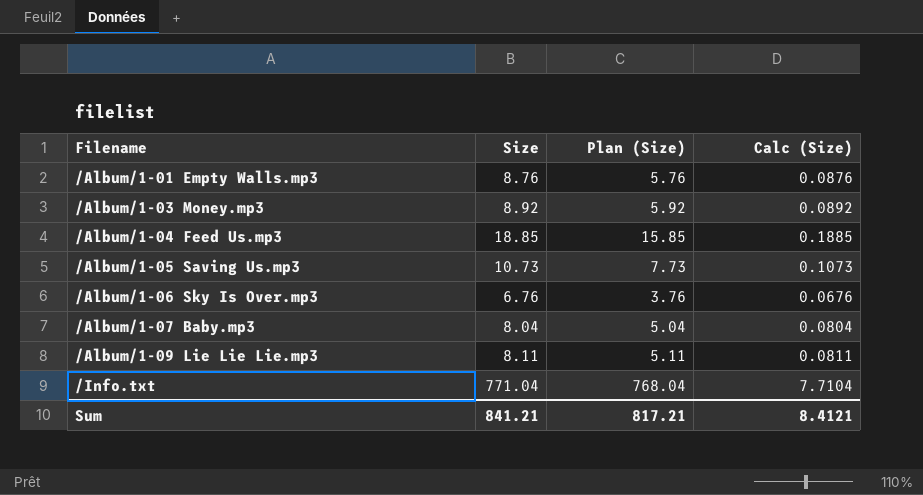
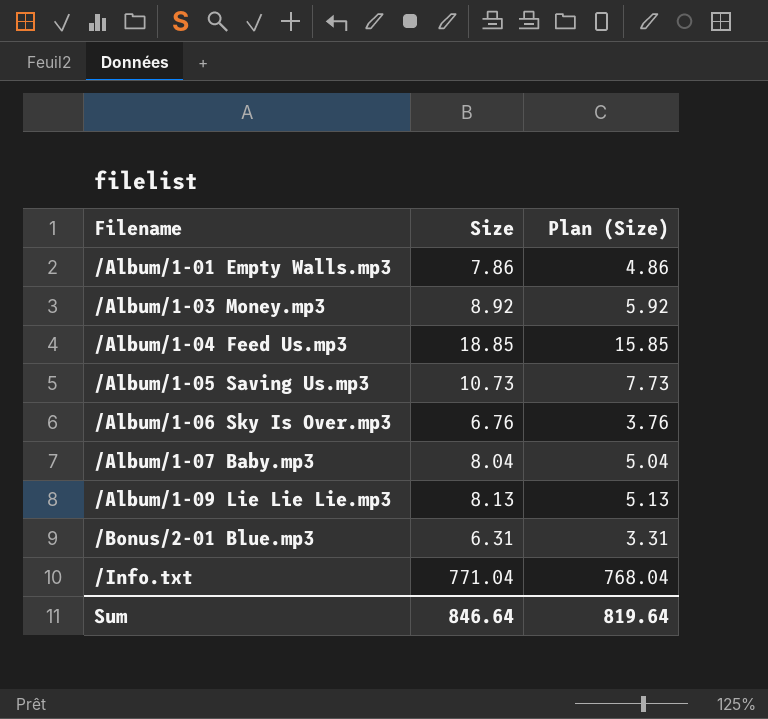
column Calc (Size) | formula: [Size] * 0.01 -> none
/Album/1-01 Empty Walls.mp3 | Size: 8.76 -> 7.86
/Album/1-01 Empty Walls.mp3 | Plan (Size): 5.76 -> 4.86
/Album/1-09 Lie Lie Lie.mp3 | Size: 8.11 -> 8.13
/Album/1-09 Lie Lie Lie.mp3 | Plan (Size): 5.11 -> 5.13
row /Bonus/2-01 Blue.mp3: none -> 6.31 | 3.31
Sum | Size: 841.21 -> 846.64
Sum | Plan (Size): 817.21 -> 819.64

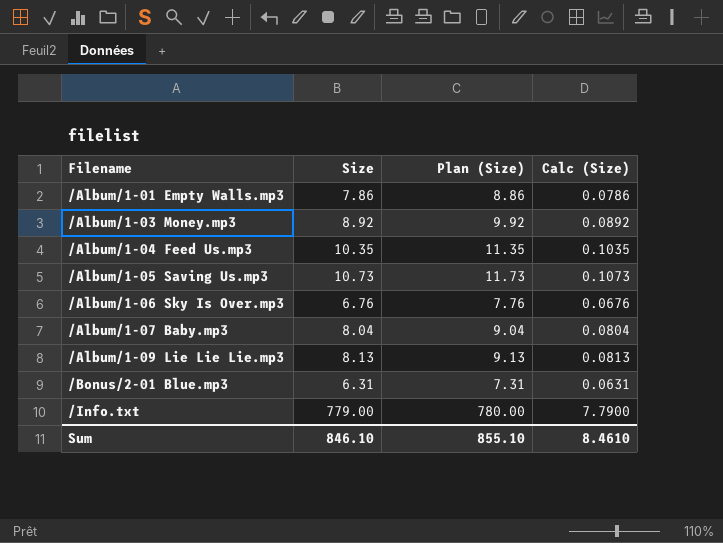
column Plan (Size) | formula: [Size] - 3 -> [Size] + 1
column Calc (Size) | formula: none -> [Size] * 0.01
/Album/1-04 Feed Us.mp3 | Size: 18.85 -> 10.35
/Info.txt | Size: 771.04 -> 779.00
Sum | Size: 846.64 -> 846.10
Sum | Plan (Size): 819.64 -> 855.10

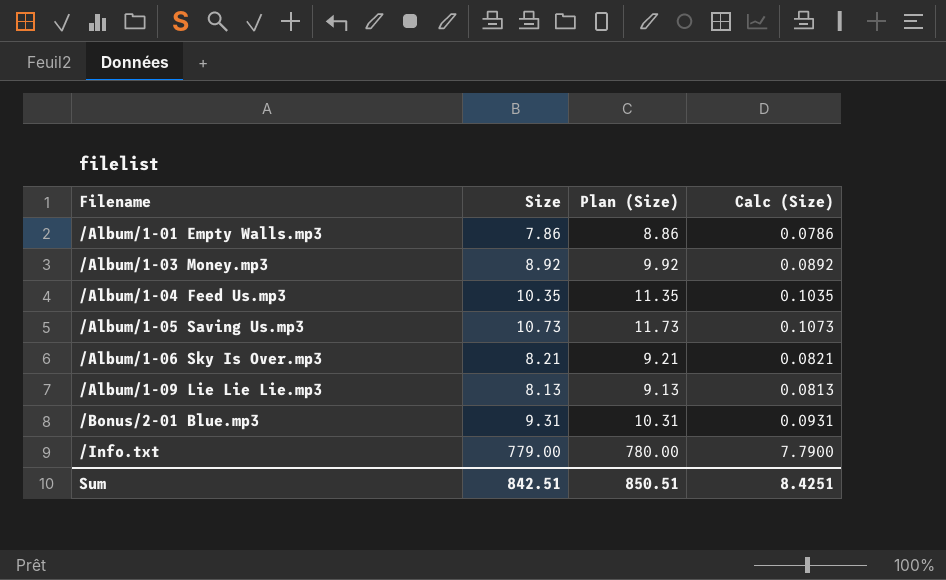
row /Album/1-07 Baby.mp3: 8.04 | 9.04 | 0.0804 -> none
/Album/1-06 Sky Is Over.mp3 | Size: 6.76 -> 8.21
/Album/1-06 Sky Is Over.mp3 | Plan (Size): 7.76 -> 9.21
/Album/1-06 Sky Is Over.mp3 | Calc (Size): 0.0676 -> 0.0821
/Bonus/2-01 Blue.mp3 | Size: 6.31 -> 9.31
/Bonus/2-01 Blue.mp3 | Plan (Size): 7.31 -> 10.31
/Bonus/2-01 Blue.mp3 | Calc (Size): 0.0631 -> 0.0931
Sum | Size: 846.10 -> 842.51
Sum | Plan (Size): 855.10 -> 850.51
Sum | Calc (Size): 8.4610 -> 8.4251

